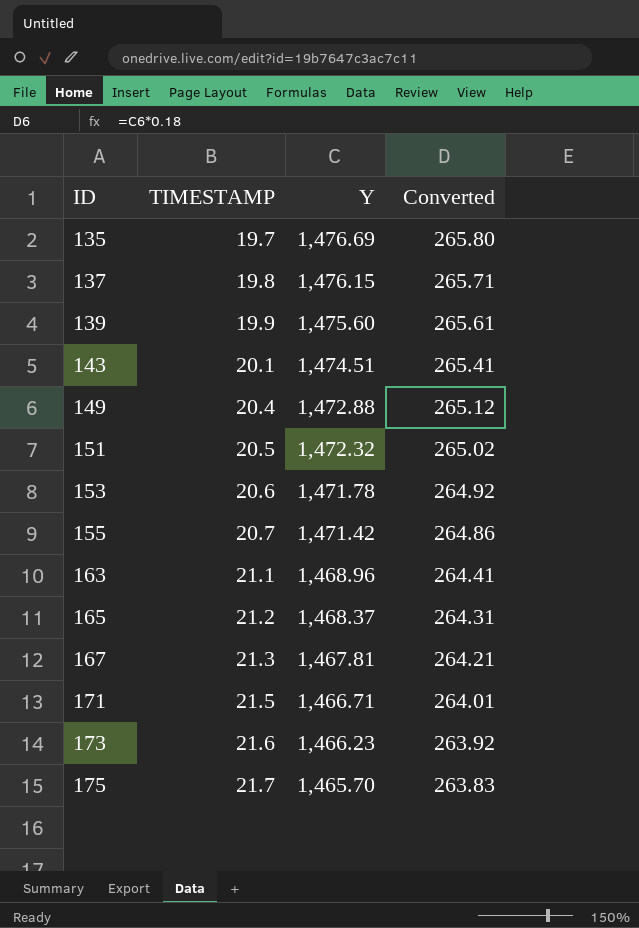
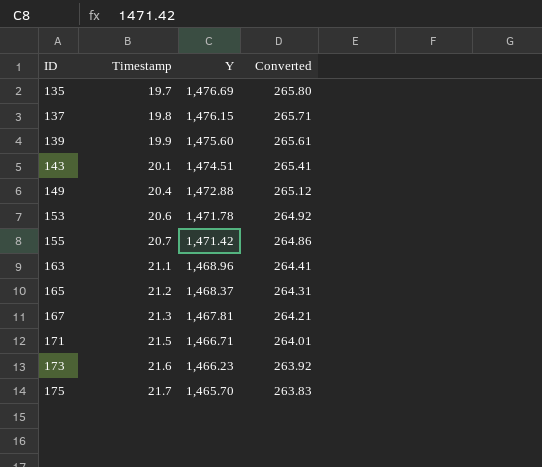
column name: TIMESTAMP -> Timestamp
row 151: 20.5 | 1,472.32 | 265.02 -> none

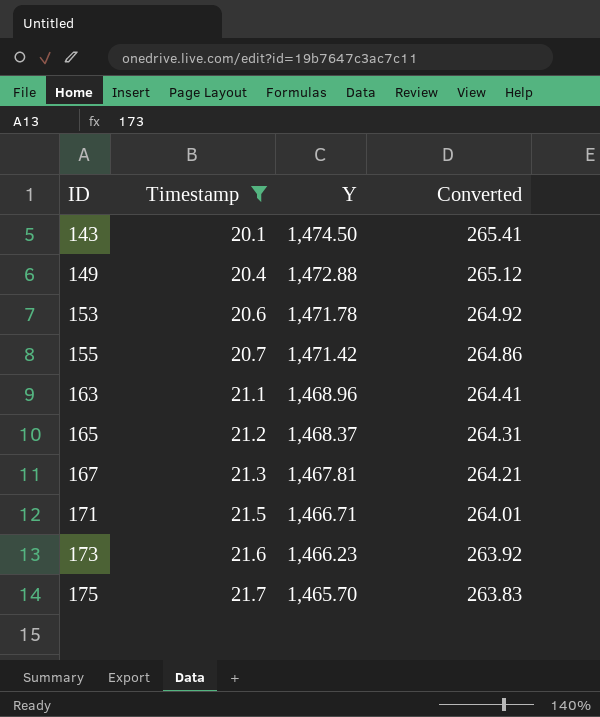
filter: none -> Timestamp >= 20.1
143 | Y: 1,474.51 -> 1,474.50

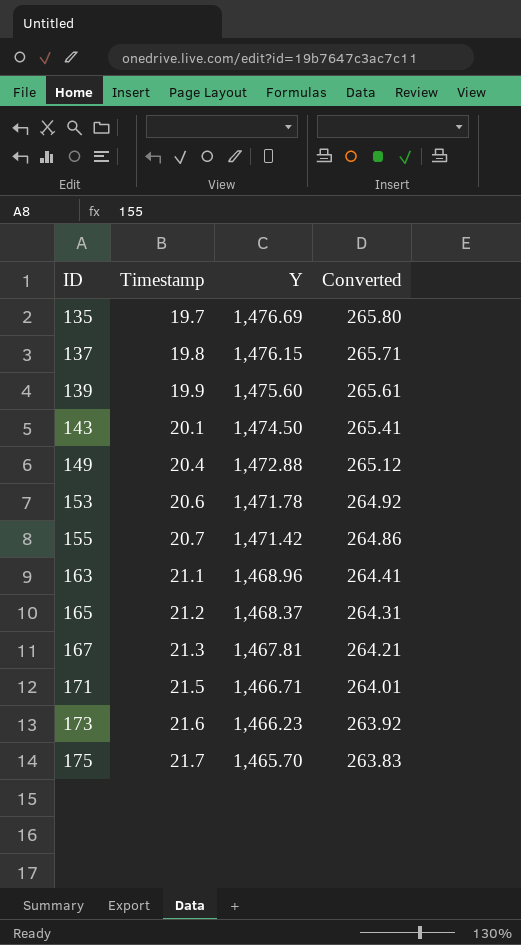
filter: Timestamp >= 20.1 -> none

